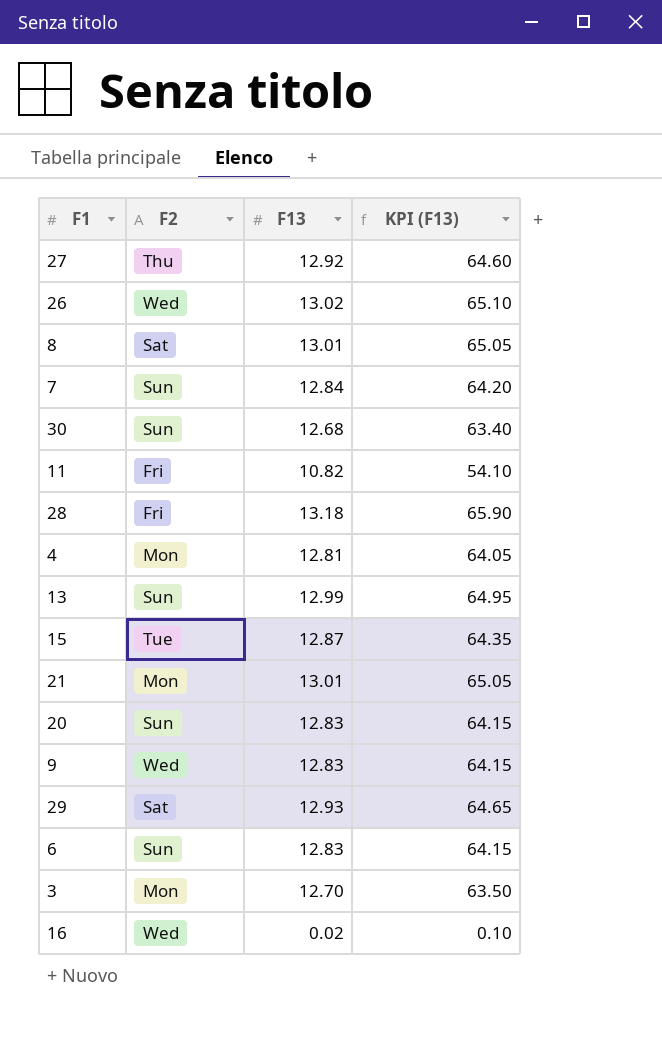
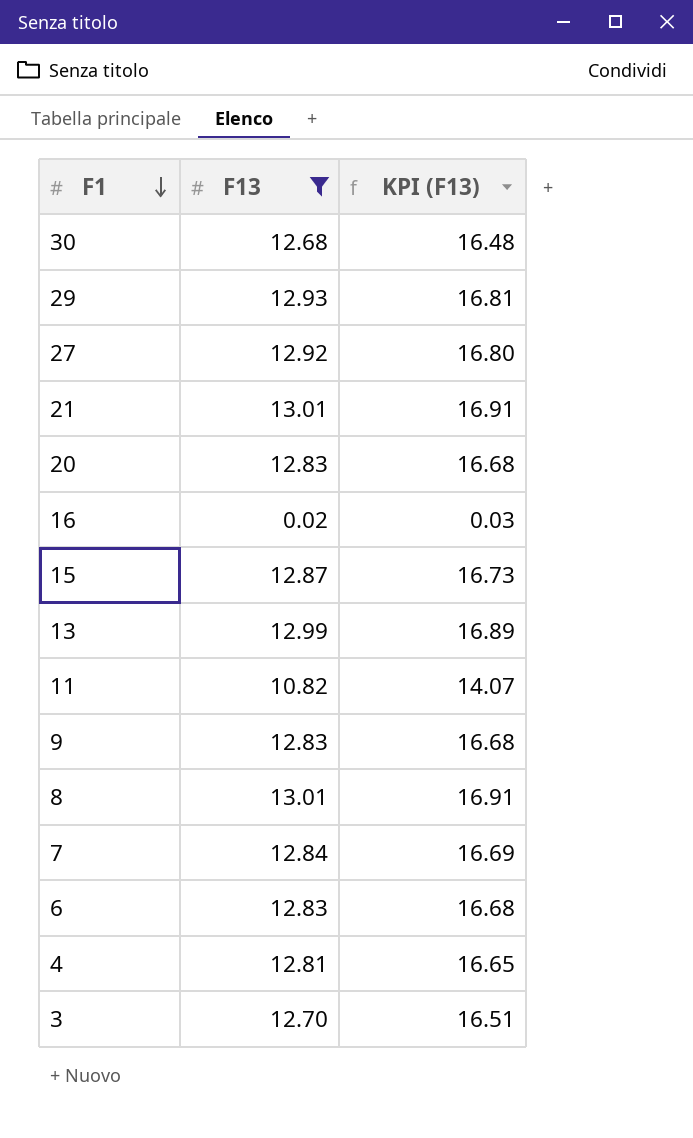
filter: none -> F13 <= 13.01
row order: none -> F1 descending
column F2 | position: 2 -> none
column KPI (F13) | formula: [F13] * 5 -> [F13] * 1.3

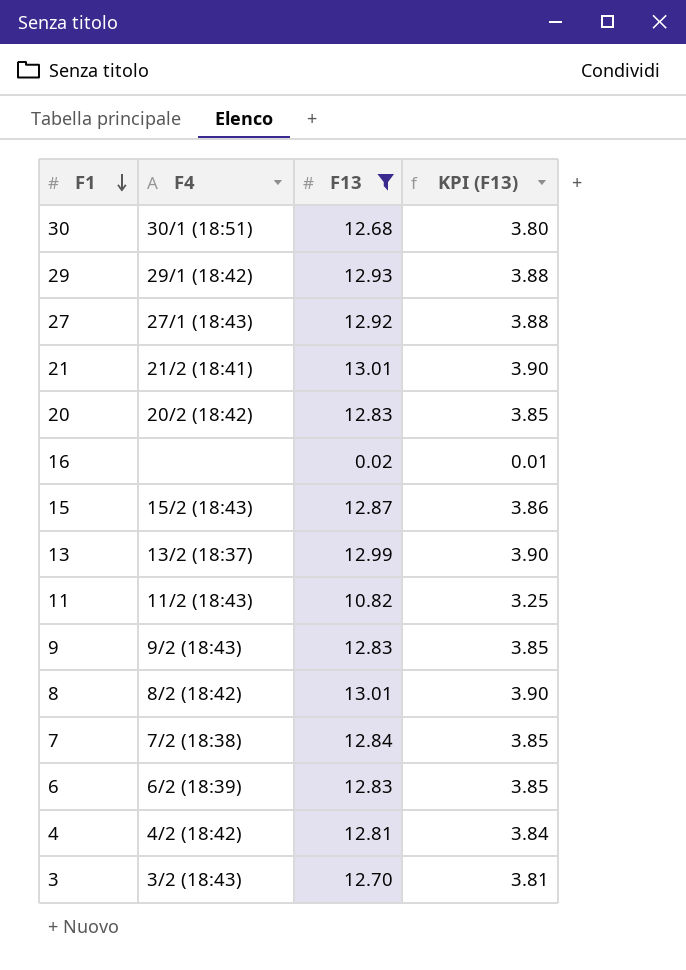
column F4 | position: none -> 2
column KPI (F13) | formula: [F13] * 1.3 -> [F13] * 0.3

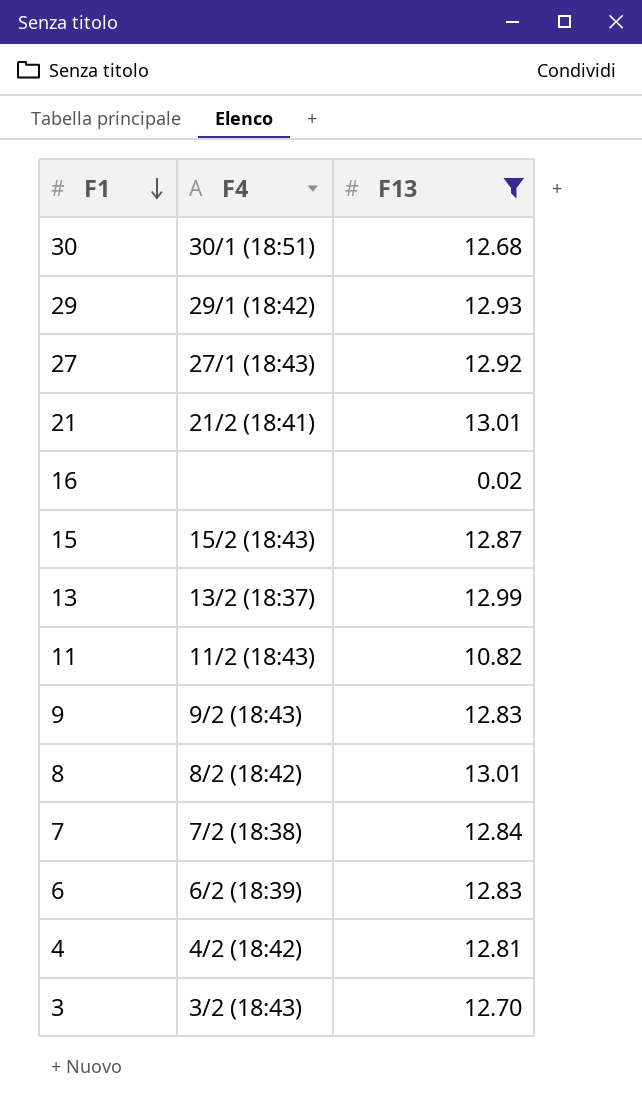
column KPI (F13) | formula: [F13] * 0.3 -> none
row 20: 20/2 (18:42) | 12.83 | 3.85 -> none

